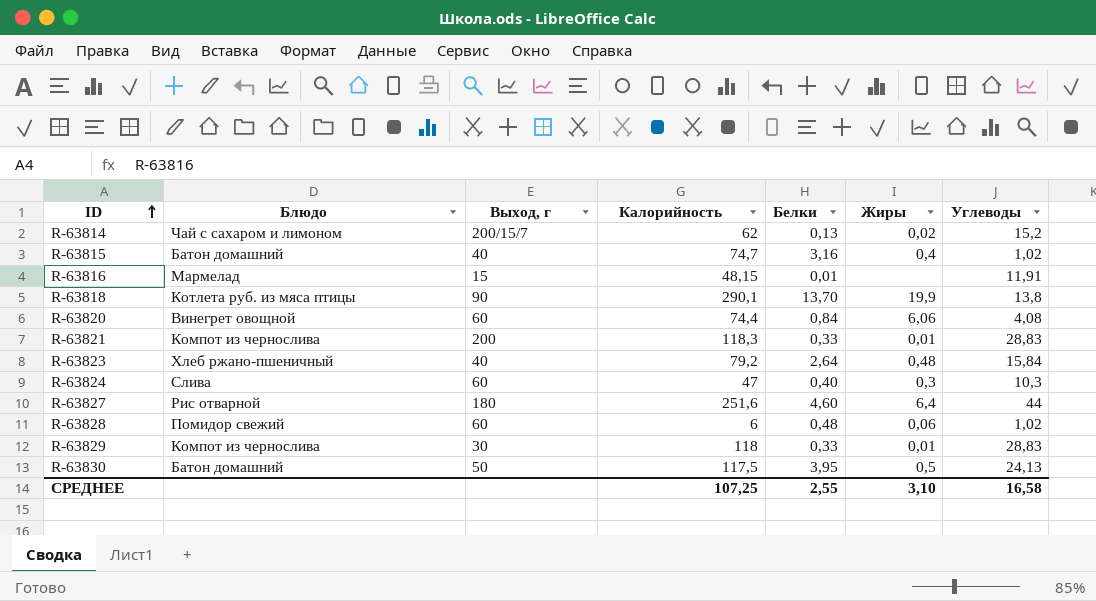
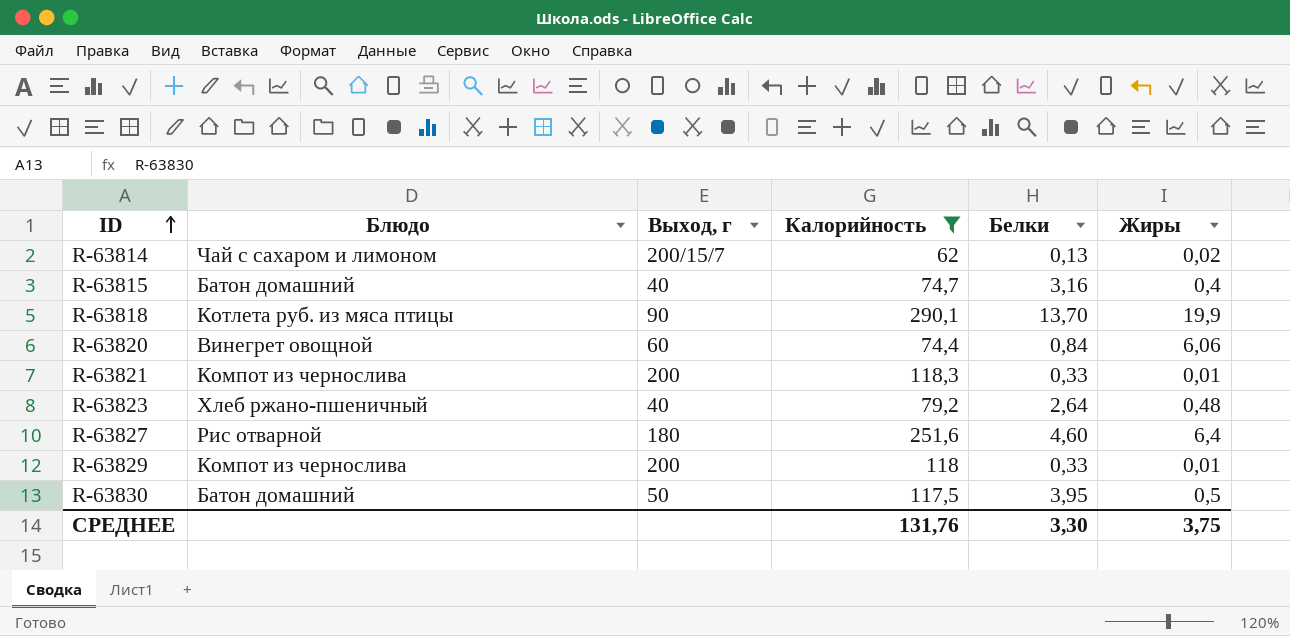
filter: none -> Калорийность >= 62
column Углеводы | position: 7 -> none
R-63829 | Выход, г: 30 -> 200
СРЕДНЕЕ | Калорийность: 107,25 -> 131,76
СРЕДНЕЕ | Белки: 2,55 -> 3,30
СРЕДНЕЕ | Жиры: 3,10 -> 3,75

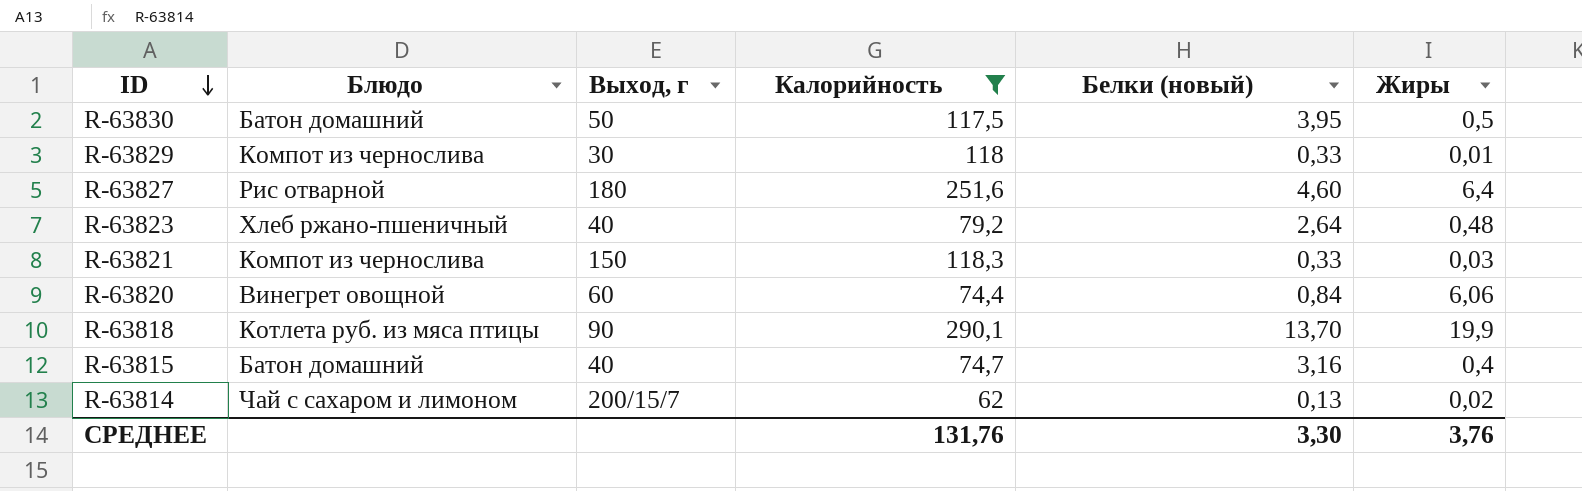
row order: ID ascending -> ID descending
column name: Белки -> Белки (новый)
R-63829 | Выход, г: 200 -> 30
R-63821 | Выход, г: 200 -> 150
R-63821 | Жиры: 0,01 -> 0,03
СРЕДНЕЕ | Жиры: 3,75 -> 3,76

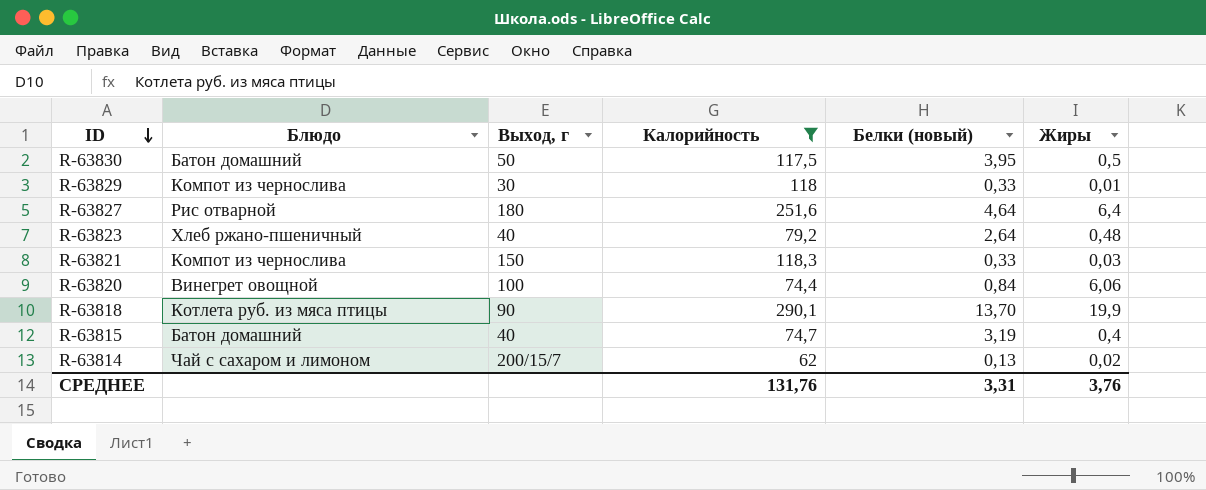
R-63827 | Белки (новый): 4,60 -> 4,64
R-63820 | Выход, г: 60 -> 100
R-63815 | Белки (новый): 3,16 -> 3,19
СРЕДНЕЕ | Белки (новый): 3,30 -> 3,31

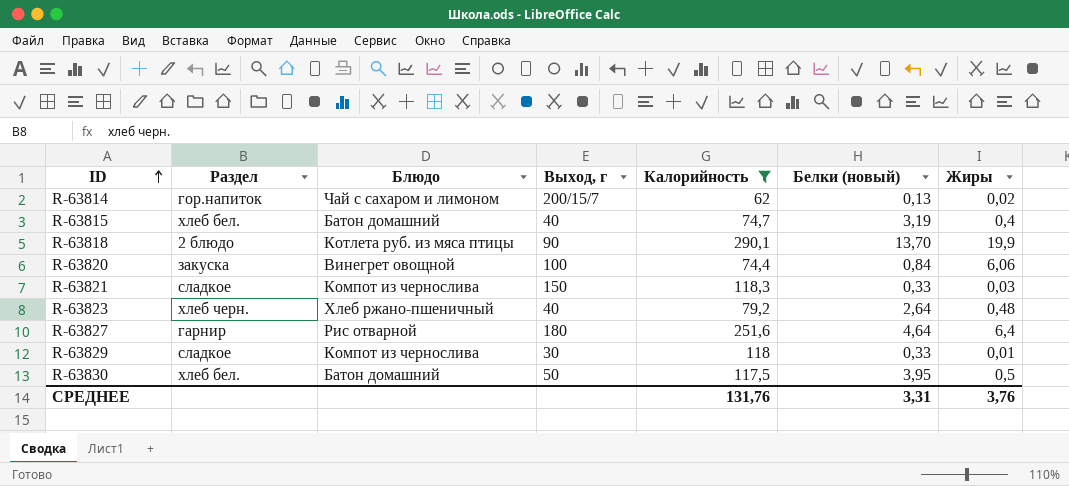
row order: ID descending -> ID ascending
column Раздел | position: none -> 2

